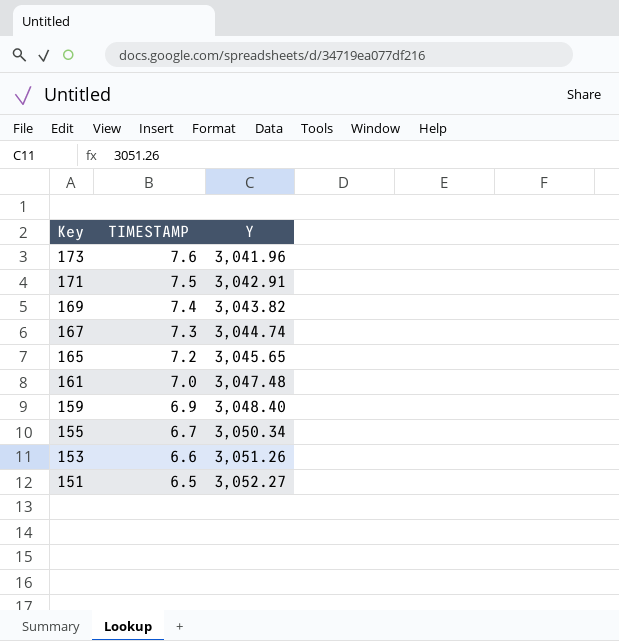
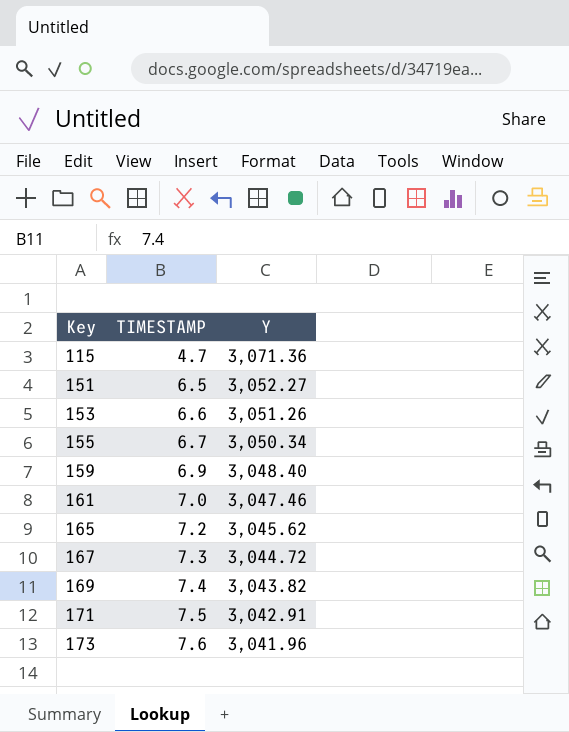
row order: Key descending -> Key ascending
row 115: none -> 4.7 | 3,071.36
161 | Y: 3,047.48 -> 3,047.46
165 | Y: 3,045.65 -> 3,045.62
167 | Y: 3,044.74 -> 3,044.72

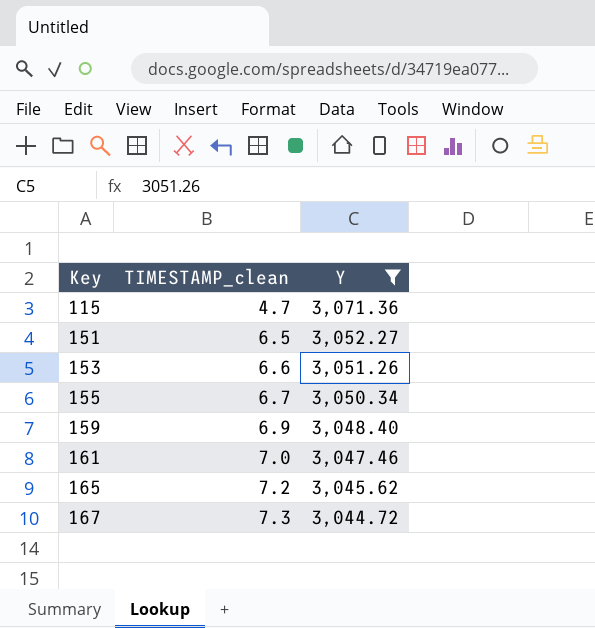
filter: none -> Y >= 3,044.72
column name: TIMESTAMP -> TIMESTAMP_clean

